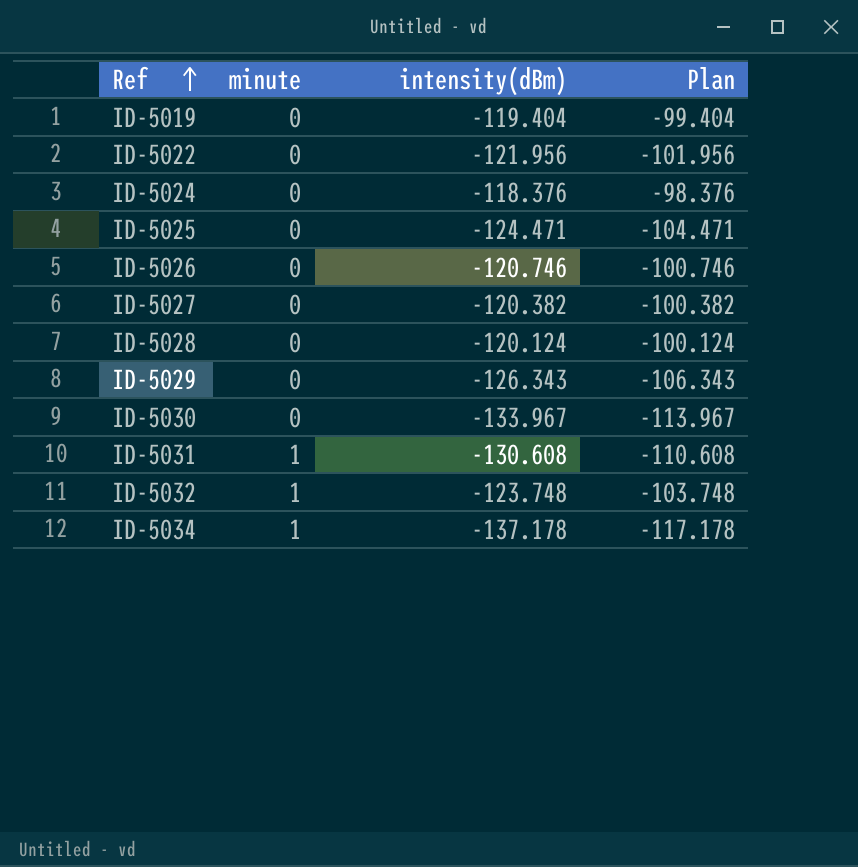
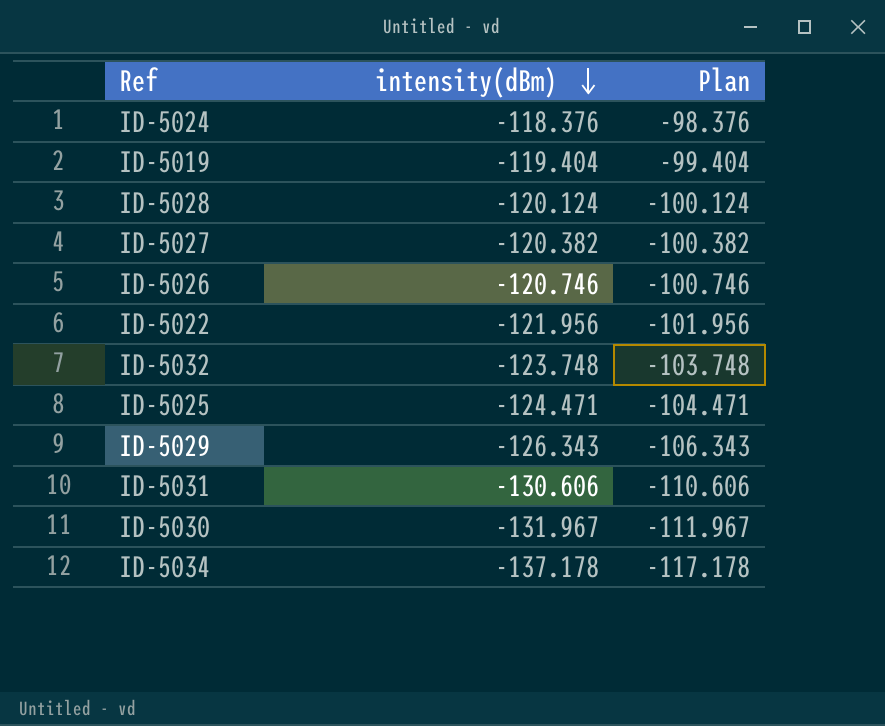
row order: Ref ascending -> intensity(dBm) descending
column minute | position: 2 -> none
ID-5031 | intensity(dBm): -130.608 -> -130.606
ID-5031 | Plan: -110.608 -> -110.606
ID-5030 | intensity(dBm): -133.967 -> -131.967
ID-5030 | Plan: -113.967 -> -111.967

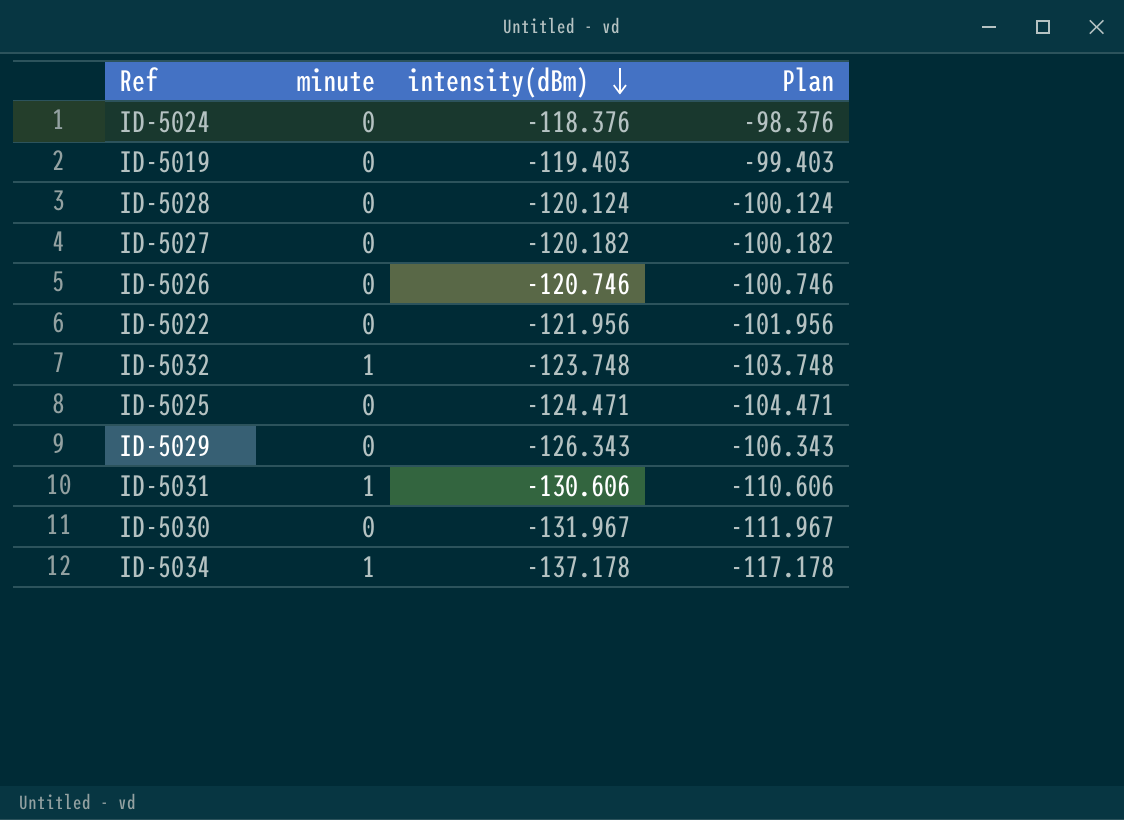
column minute | position: none -> 2
ID-5019 | intensity(dBm): -119.404 -> -119.403
ID-5019 | Plan: -99.404 -> -99.403
ID-5027 | intensity(dBm): -120.382 -> -120.182
ID-5027 | Plan: -100.382 -> -100.182

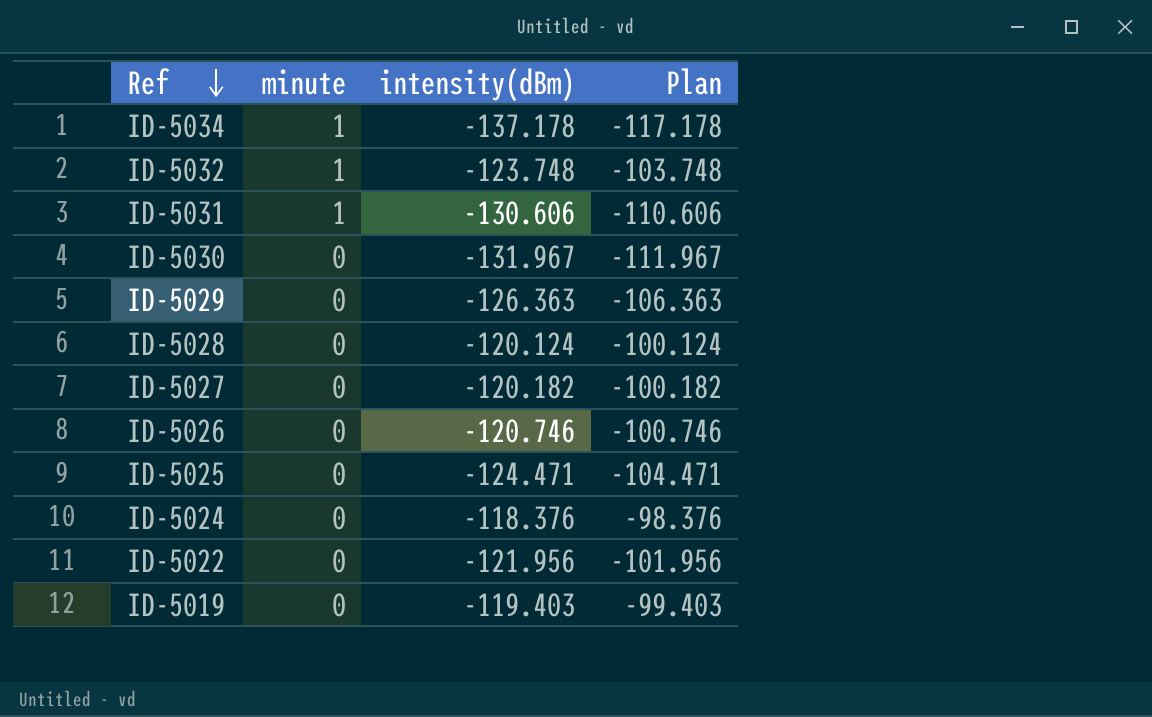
row order: intensity(dBm) descending -> Ref descending
ID-5029 | intensity(dBm): -126.343 -> -126.363
ID-5029 | Plan: -106.343 -> -106.363

